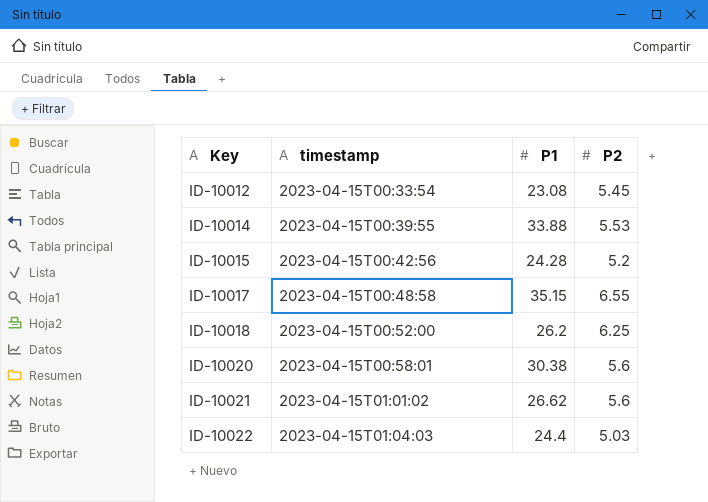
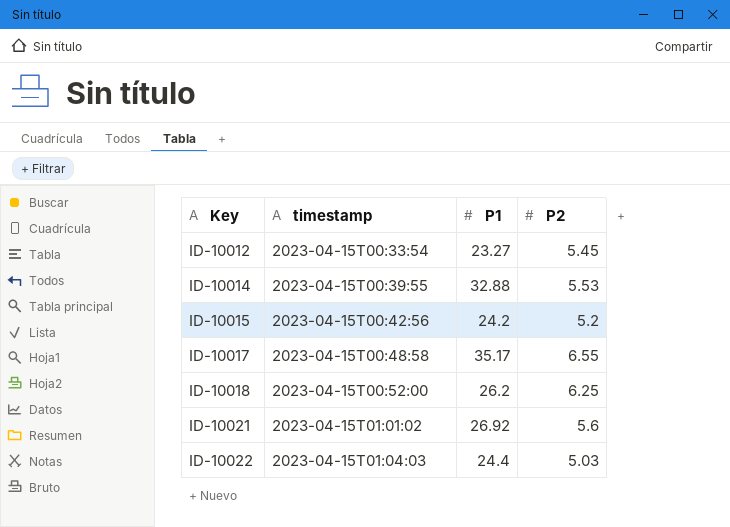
row ID-10020: 2023-04-15T00:58:01 | 30.38 | 5.6 -> none
ID-10012 | P1: 23.08 -> 23.27
ID-10014 | P1: 33.88 -> 32.88
ID-10015 | P1: 24.28 -> 24.2
ID-10017 | P1: 35.15 -> 35.17
ID-10021 | P1: 26.62 -> 26.92

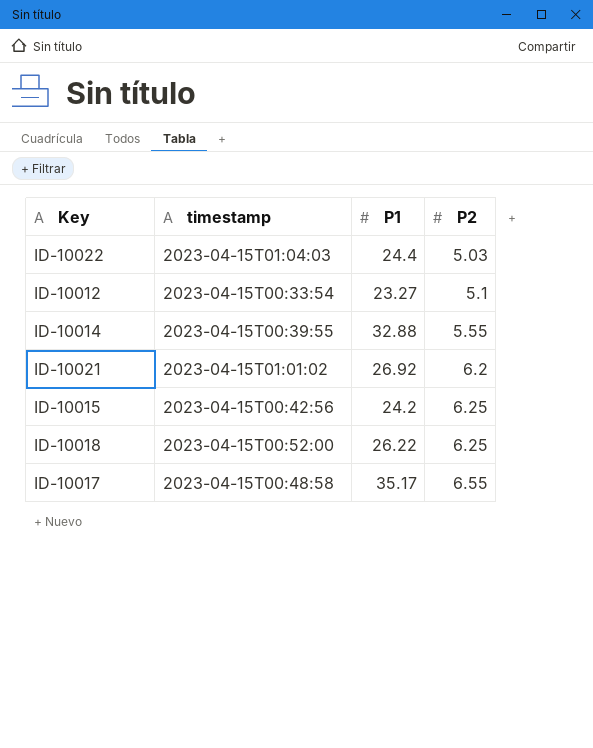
row order: Key ascending -> P2 ascending
ID-10012 | P2: 5.45 -> 5.1
ID-10014 | P2: 5.53 -> 5.55
ID-10021 | P2: 5.6 -> 6.2
ID-10015 | P2: 5.2 -> 6.25
ID-10018 | P1: 26.2 -> 26.22

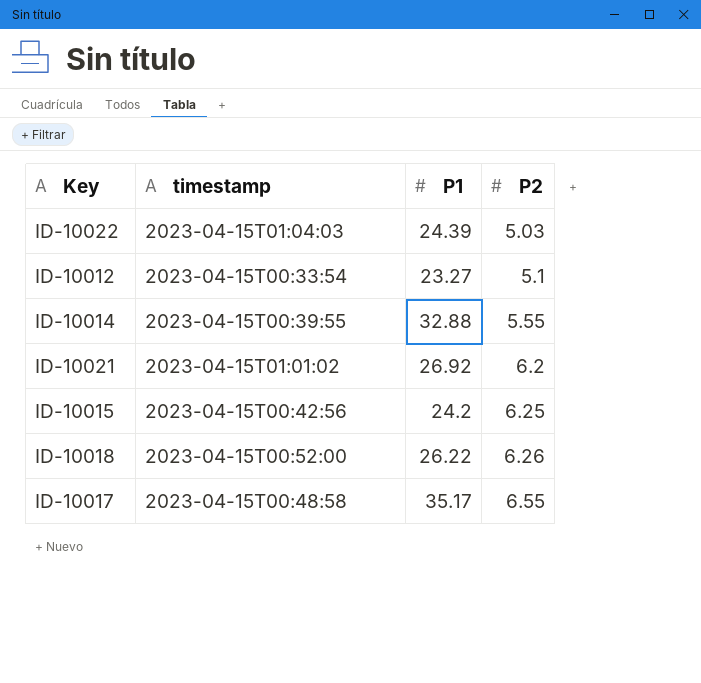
ID-10022 | P1: 24.4 -> 24.39
ID-10018 | P2: 6.25 -> 6.26

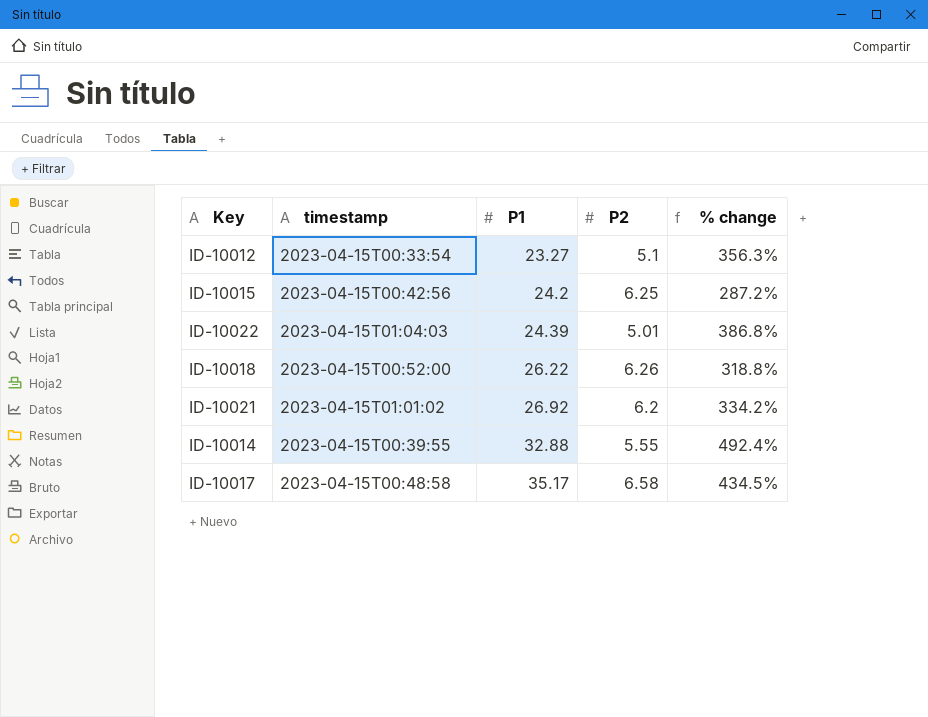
row order: P2 ascending -> P1 ascending
column % change | formula: none -> ([P1] - [P2]) / [P2]
ID-10022 | P2: 5.03 -> 5.01
ID-10017 | P2: 6.55 -> 6.58

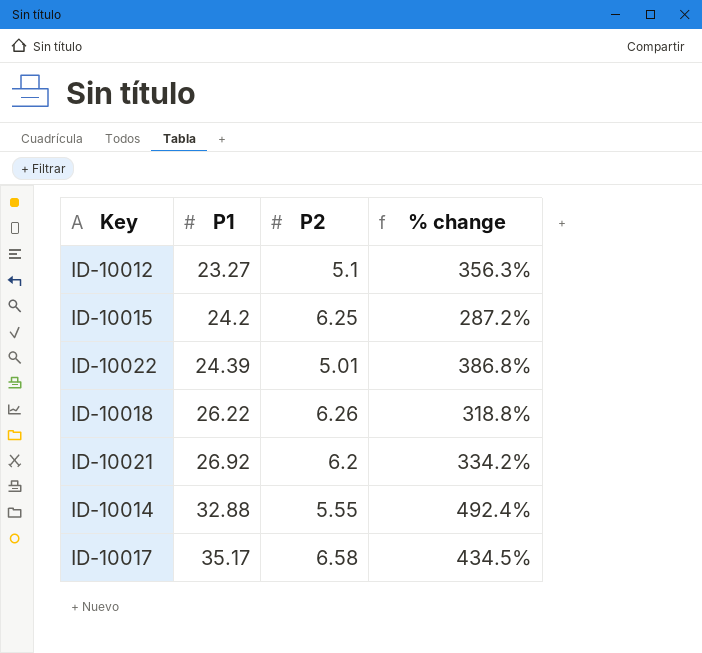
column timestamp | position: 2 -> none

